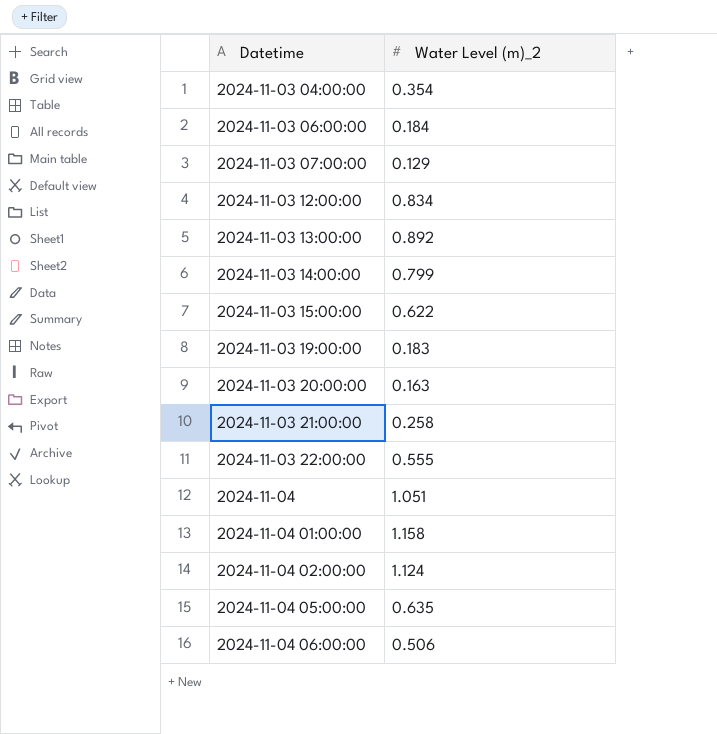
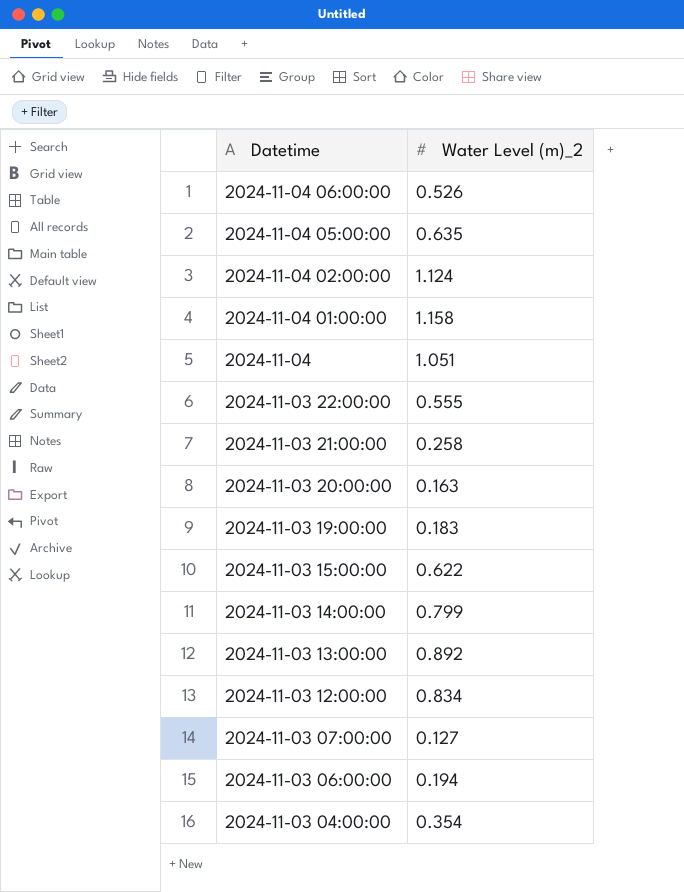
row order: Datetime ascending -> Datetime descending
2024-11-04 06:00:00 | Water Level (m)_2: 0.506 -> 0.526
2024-11-03 07:00:00 | Water Level (m)_2: 0.129 -> 0.127
2024-11-03 06:00:00 | Water Level (m)_2: 0.184 -> 0.194

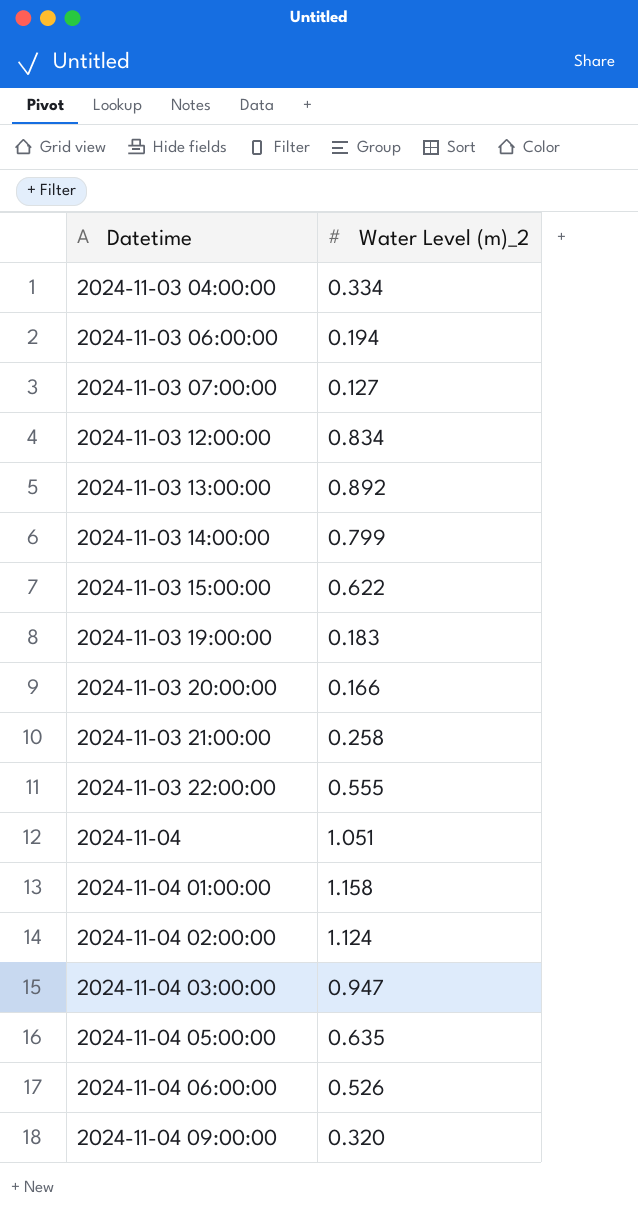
row order: Datetime descending -> Datetime ascending
2024-11-03 04:00:00 | Water Level (m)_2: 0.354 -> 0.334
2024-11-03 20:00:00 | Water Level (m)_2: 0.163 -> 0.166
row 2024-11-04 03:00:00: none -> 0.947
row 2024-11-04 09:00:00: none -> 0.320

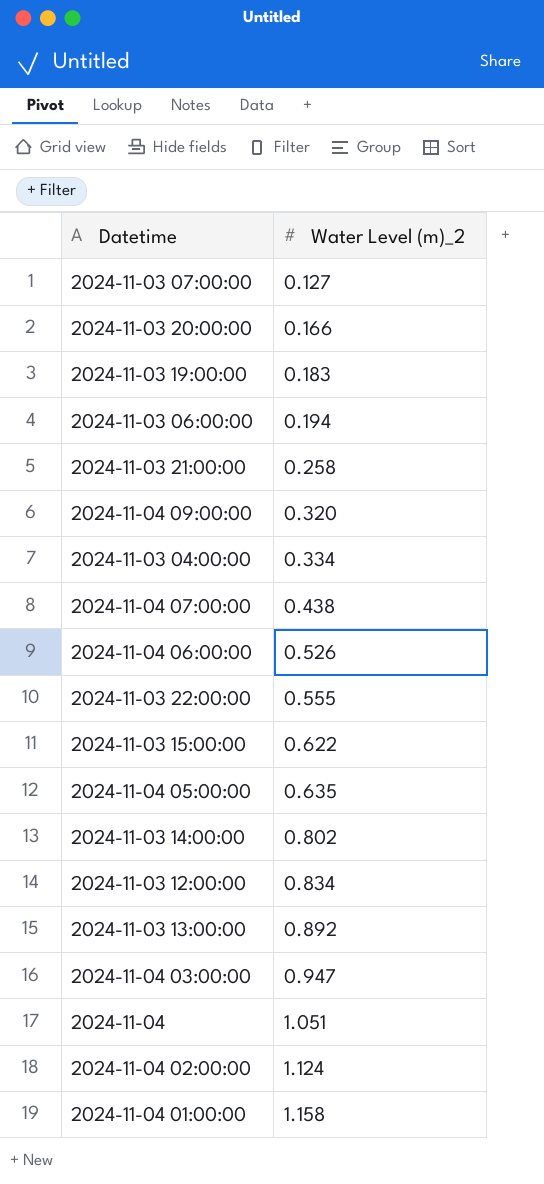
row order: Datetime ascending -> Water Level (m)_2 ascending
row 2024-11-04 07:00:00: none -> 0.438
2024-11-03 14:00:00 | Water Level (m)_2: 0.799 -> 0.802

